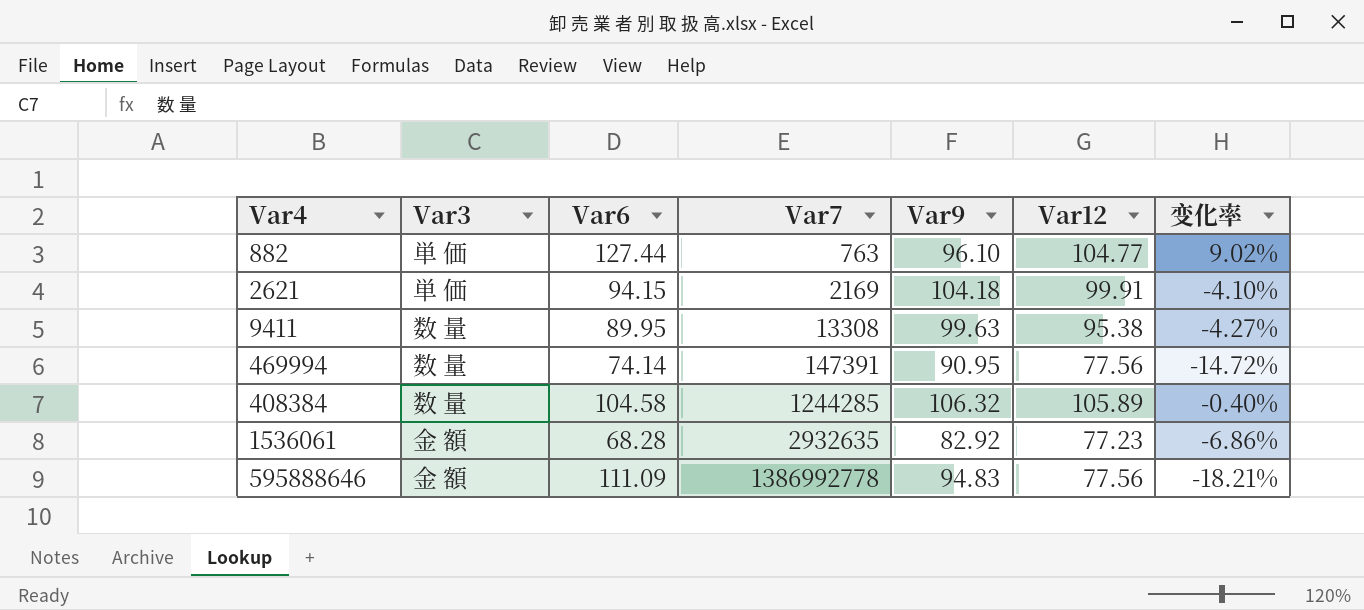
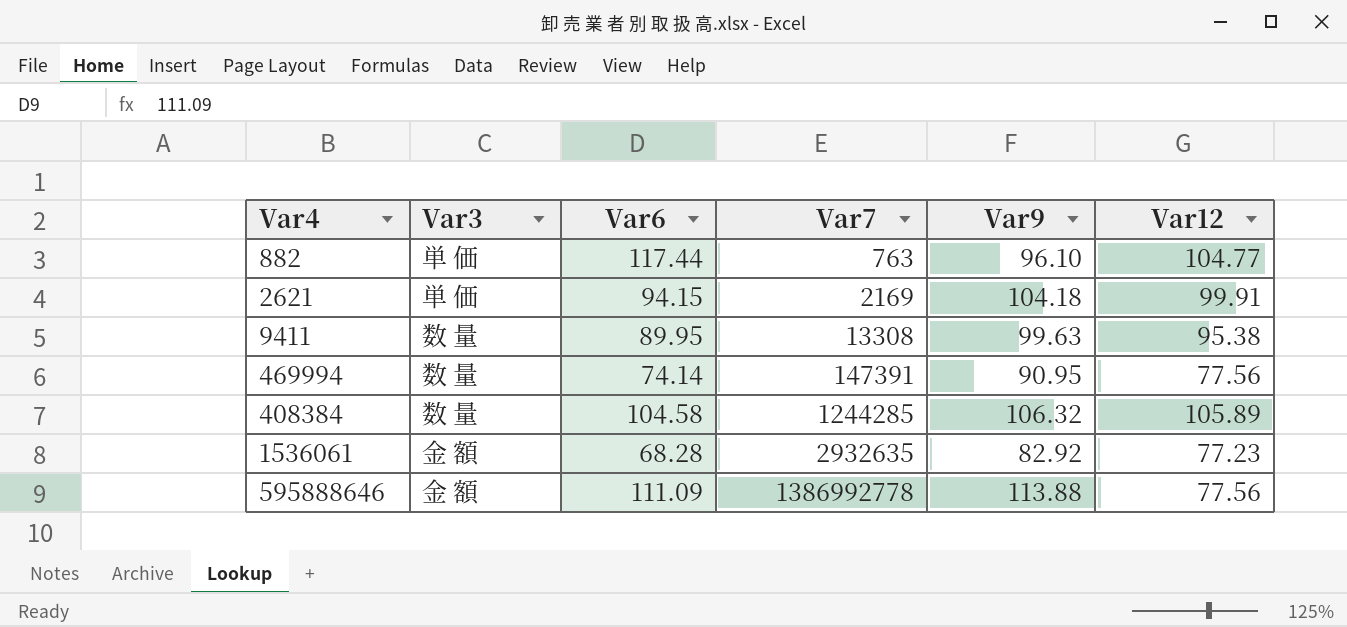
column 变化率 | formula: ([Var12] - [Var9]) / [Var9] -> none
882 | Var6: 127.44 -> 117.44
595888646 | Var9: 94.83 -> 113.88

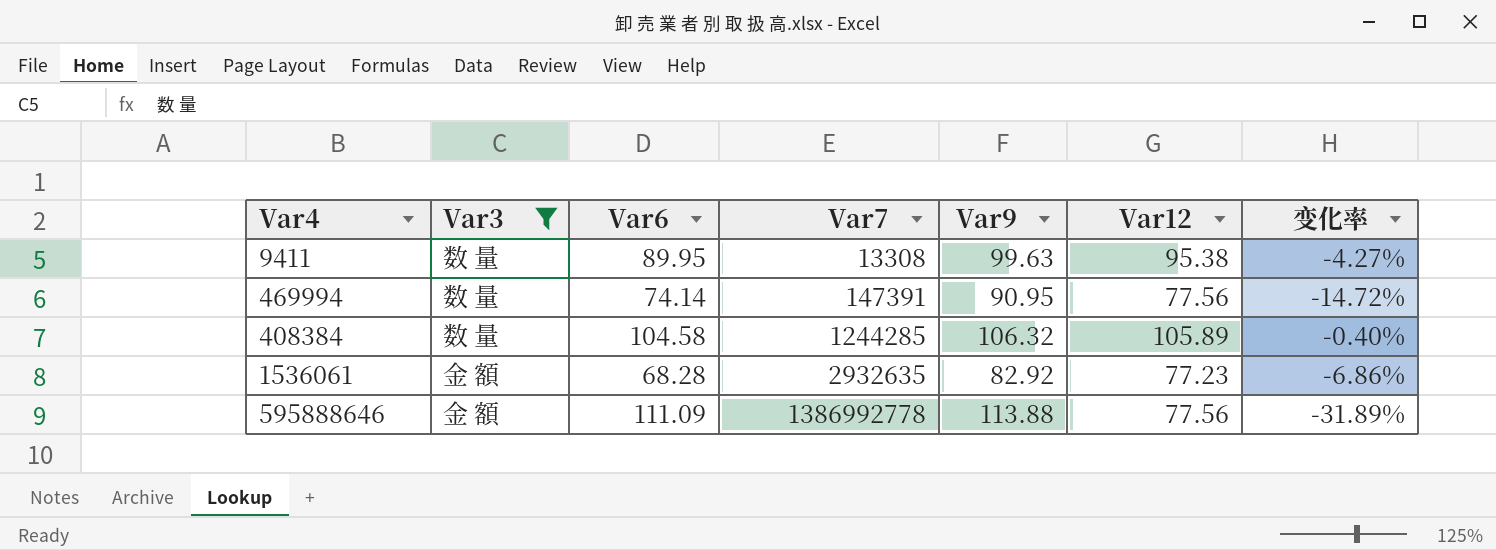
filter: none -> Var3 != 単 価
column 变化率 | formula: none -> ([Var12] - [Var9]) / [Var9]

